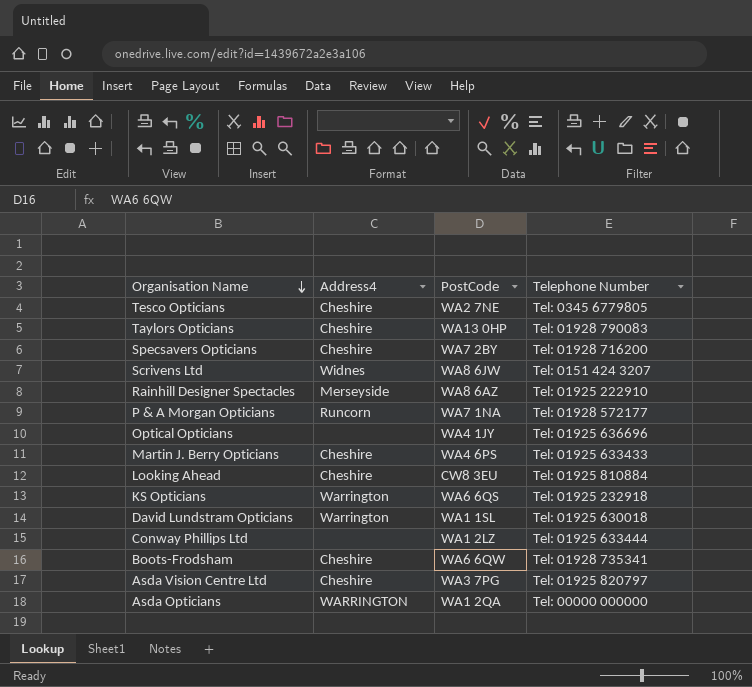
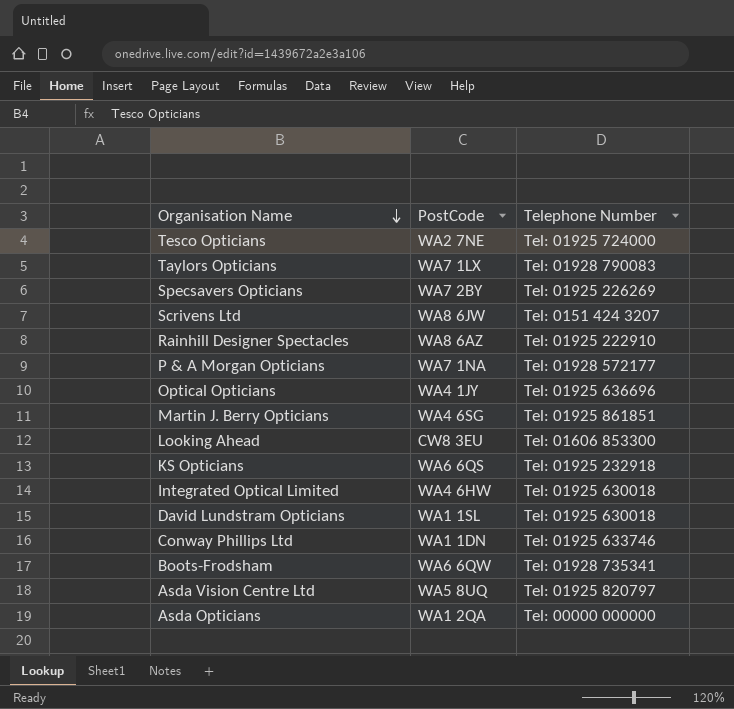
column Address4 | position: 2 -> none
Tesco Opticians | Telephone Number: Tel: 0345 6779805 -> Tel: 01925 724000
Taylors Opticians | PostCode: WA13 0HP -> WA7 1LX
Specsavers Opticians | Telephone Number: Tel: 01928 716200 -> Tel: 01925 226269
Martin J. Berry Opticians | PostCode: WA4 6PS -> WA4 6SG
Martin J. Berry Opticians | Telephone Number: Tel: 01925 633433 -> Tel: 01925 861851
Looking Ahead | Telephone Number: Tel: 01925 810884 -> Tel: 01606 853300
row Integrated Optical Limited: none -> WA4 6HW | Tel: 01925 630018
Conway Phillips Ltd | PostCode: WA1 2LZ -> WA1 1DN
Conway Phillips Ltd | Telephone Number: Tel: 01925 633444 -> Tel: 01925 633746
Asda Vision Centre Ltd | PostCode: WA3 7PG -> WA5 8UQ

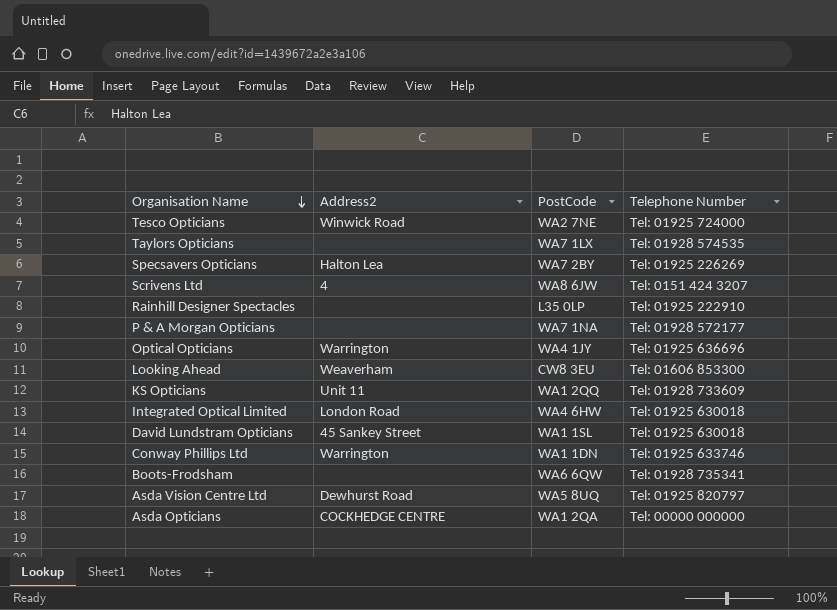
column Address2 | position: none -> 2
row Martin J. Berry Opticians: WA4 6SG | Tel: 01925 861851 -> none
Taylors Opticians | Telephone Number: Tel: 01928 790083 -> Tel: 01928 574535
Rainhill Designer Spectacles | PostCode: WA8 6AZ -> L35 0LP
KS Opticians | PostCode: WA6 6QS -> WA1 2QQ
KS Opticians | Telephone Number: Tel: 01925 232918 -> Tel: 01928 733609

